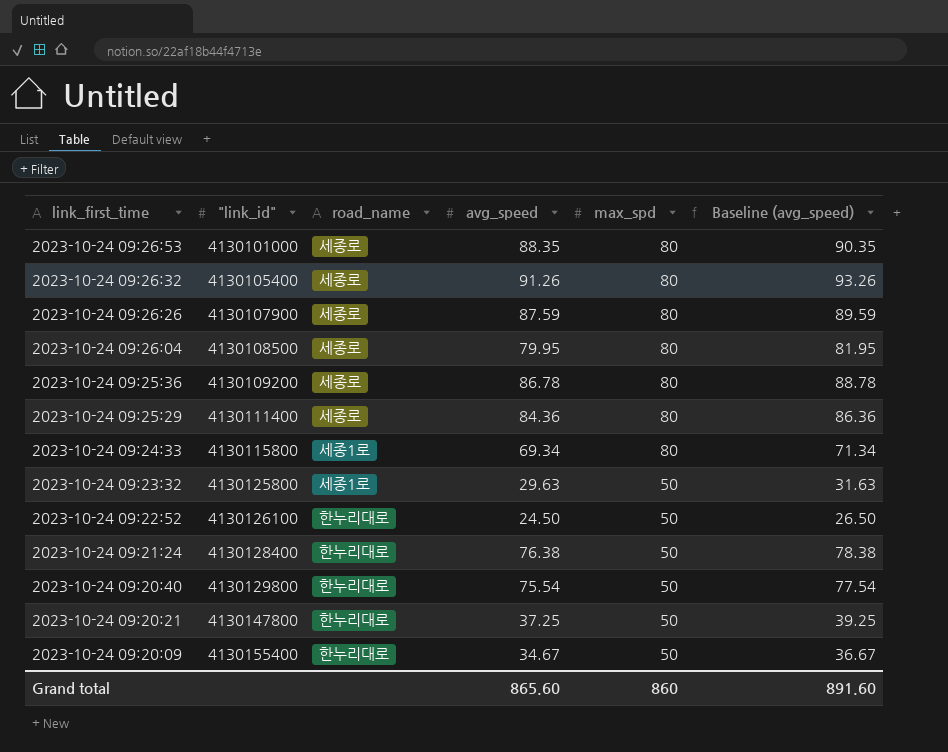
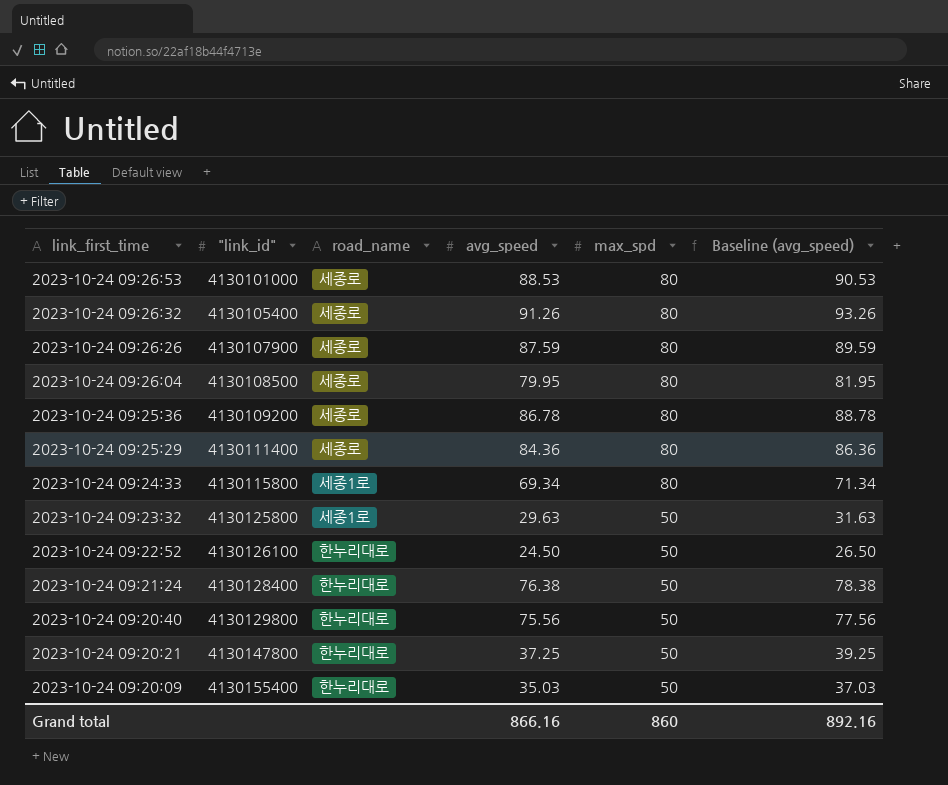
2023-10-24 09:26:53 | avg_speed: 88.35 -> 88.53
2023-10-24 09:26:53 | Baseline (avg_speed): 90.35 -> 90.53
2023-10-24 09:20:40 | avg_speed: 75.54 -> 75.56
2023-10-24 09:20:40 | Baseline (avg_speed): 77.54 -> 77.56
2023-10-24 09:20:09 | avg_speed: 34.67 -> 35.03
2023-10-24 09:20:09 | Baseline (avg_speed): 36.67 -> 37.03
Grand total | avg_speed: 865.60 -> 866.16
Grand total | Baseline (avg_speed): 891.60 -> 892.16

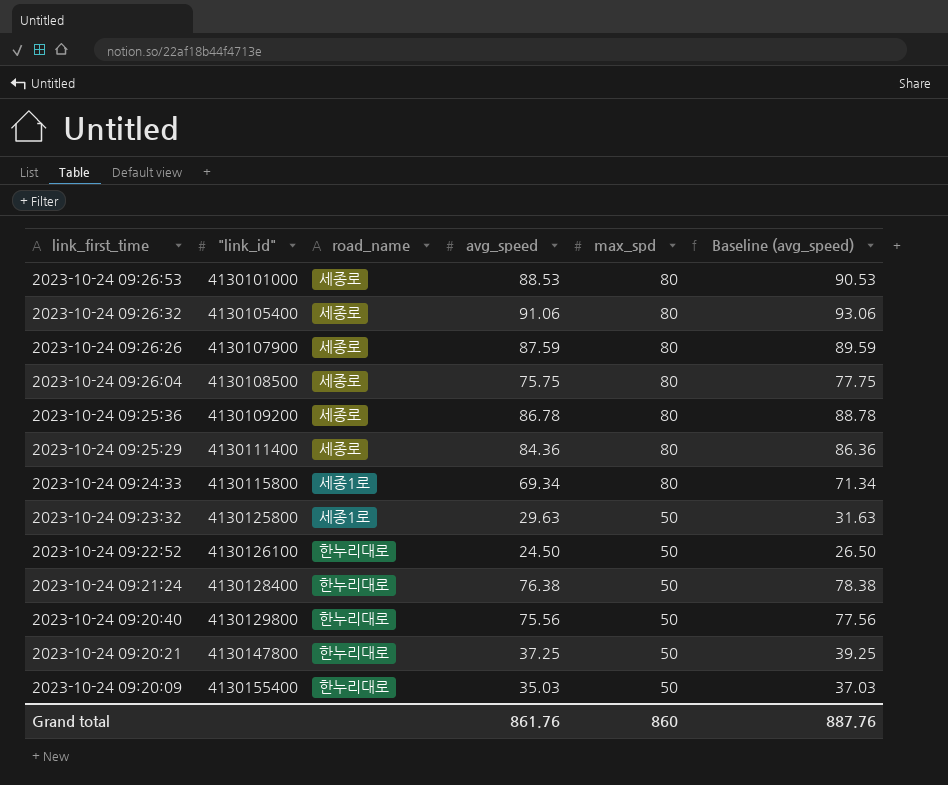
2023-10-24 09:26:32 | avg_speed: 91.26 -> 91.06
2023-10-24 09:26:32 | Baseline (avg_speed): 93.26 -> 93.06
2023-10-24 09:26:04 | avg_speed: 79.95 -> 75.75
2023-10-24 09:26:04 | Baseline (avg_speed): 81.95 -> 77.75
Grand total | avg_speed: 866.16 -> 861.76
Grand total | Baseline (avg_speed): 892.16 -> 887.76

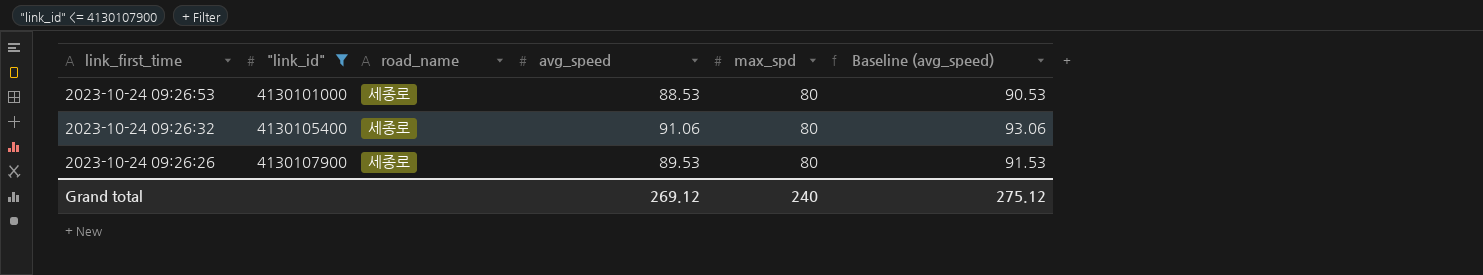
filter: none -> "link_id" <= 4130107900
2023-10-24 09:26:26 | avg_speed: 87.59 -> 89.53
2023-10-24 09:26:26 | Baseline (avg_speed): 89.59 -> 91.53
Grand total | avg_speed: 861.76 -> 269.12
Grand total | max_spd: 860 -> 240
Grand total | Baseline (avg_speed): 887.76 -> 275.12

